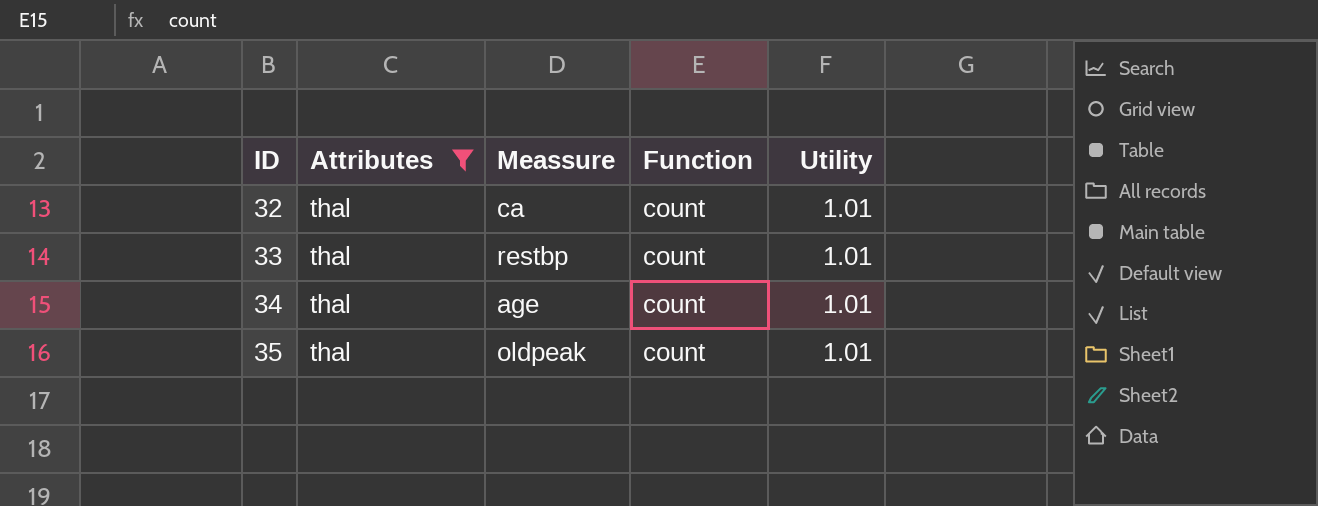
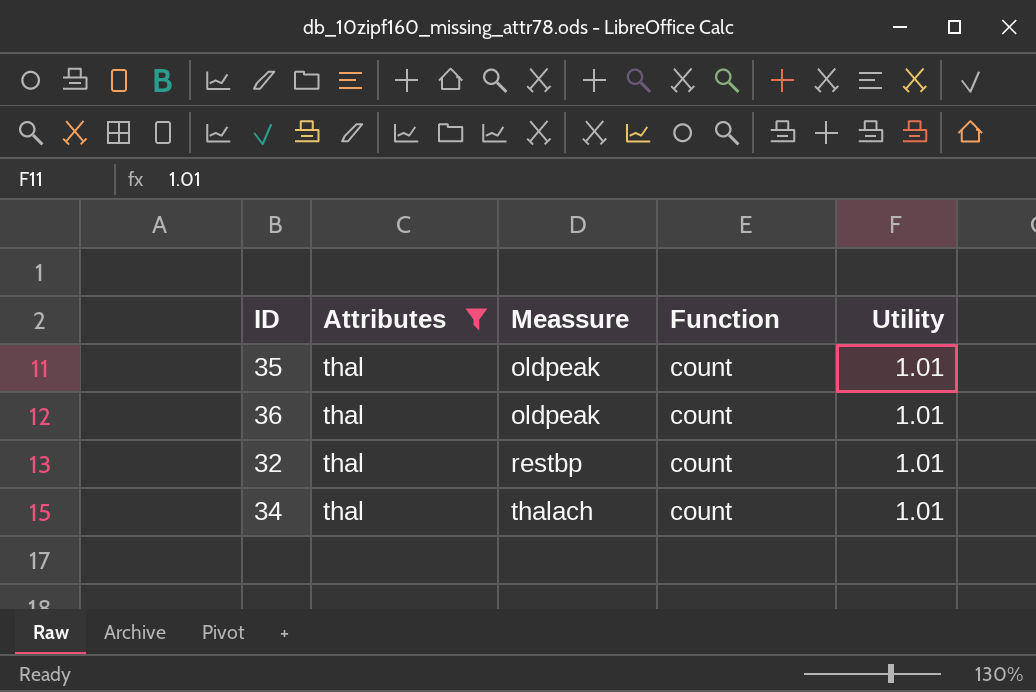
row order: ID ascending -> Meassure ascending
row 33: thal | restbp | count | 1.01 -> none
row 36: none -> thal | oldpeak | count | 1.01
32 | Meassure: ca -> restbp
34 | Meassure: age -> thalach

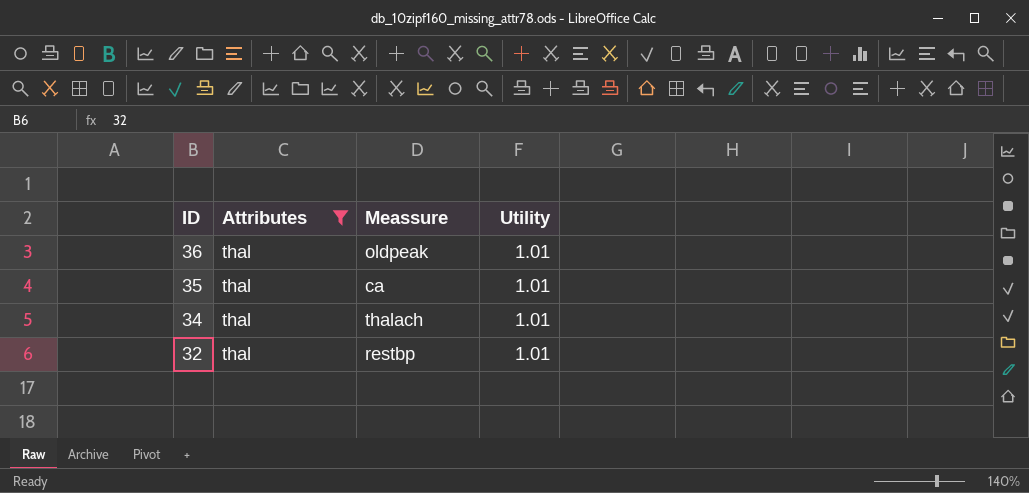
row order: Meassure ascending -> ID descending
column Function | position: 4 -> none
35 | Meassure: oldpeak -> ca

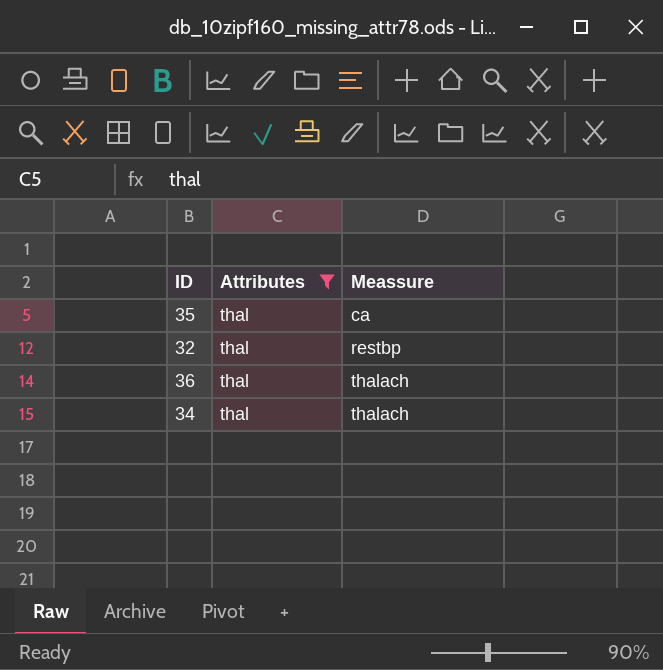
row order: ID descending -> Meassure ascending
column Utility | position: 4 -> none
36 | Meassure: oldpeak -> thalach

